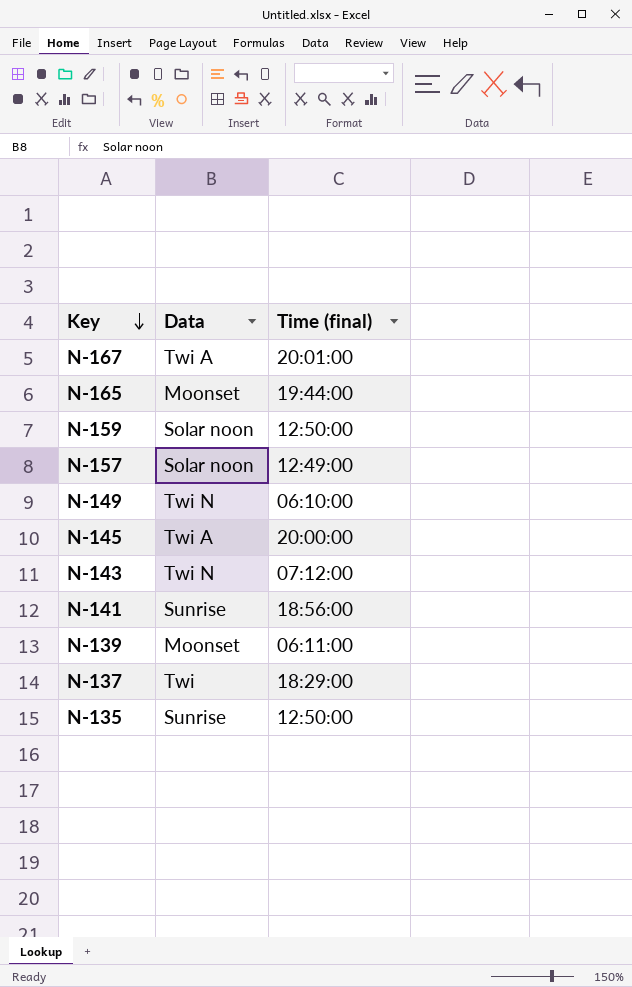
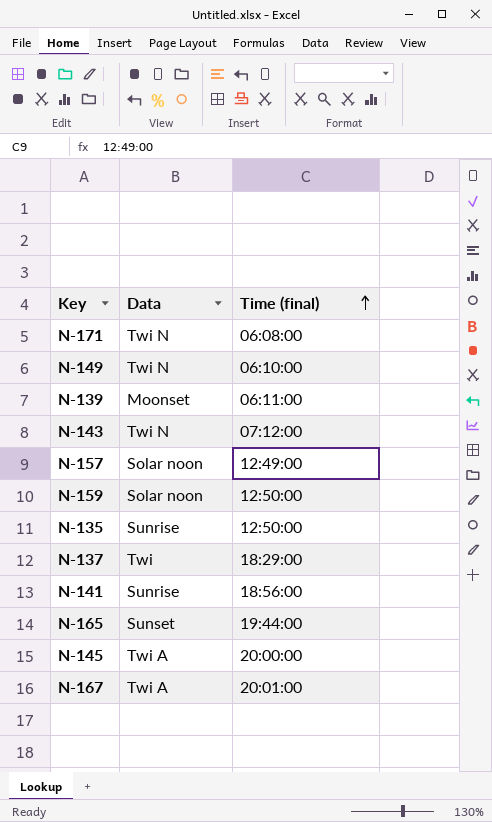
row order: Key descending -> Time (final) ascending
row N-171: none -> Twi N | 06:08:00
N-165 | Data: Moonset -> Sunset

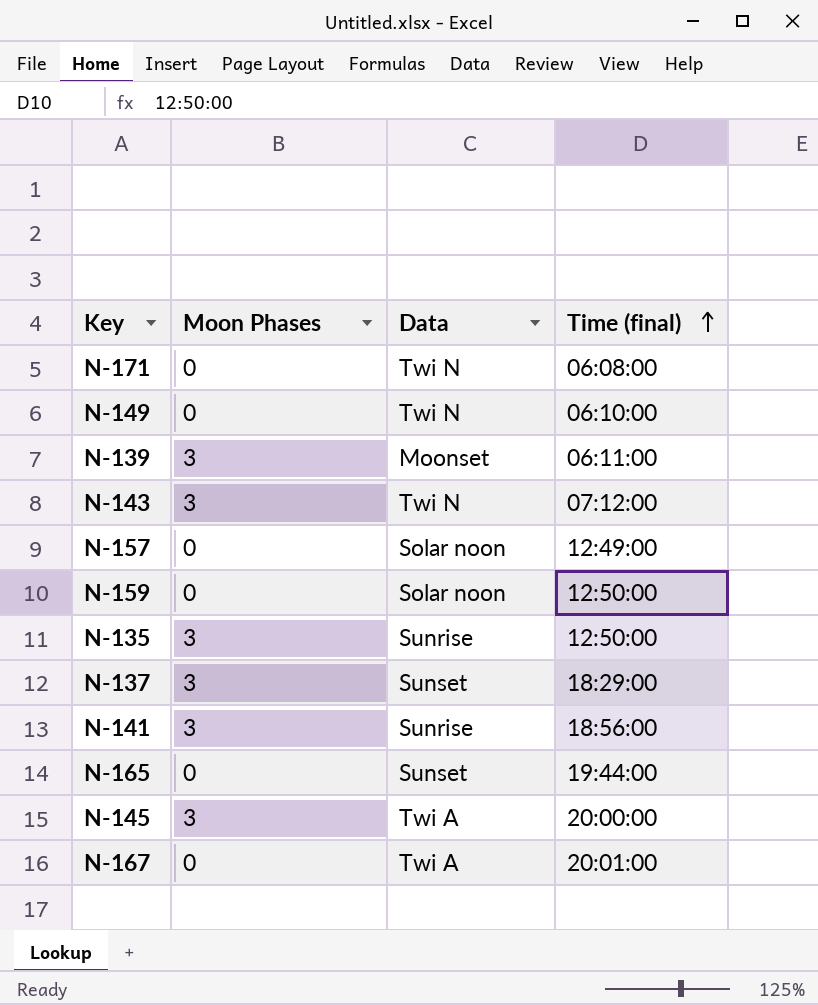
column Moon Phases | position: none -> 2
N-137 | Data: Twi -> Sunset

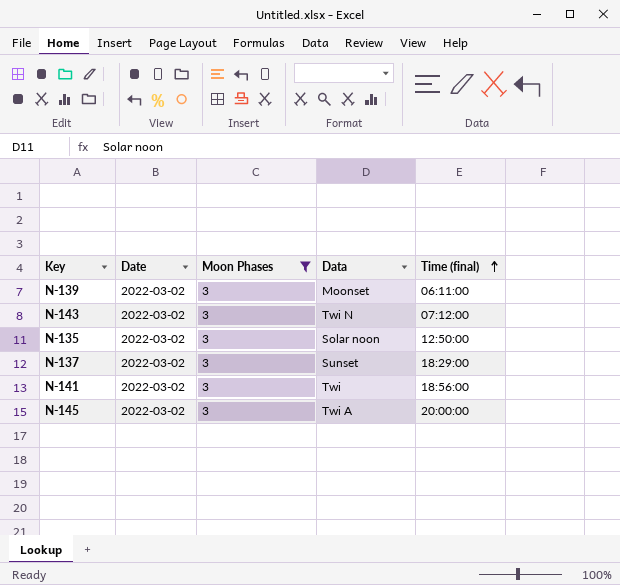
filter: none -> Moon Phases = 3
column Date | position: none -> 2
N-135 | Data: Sunrise -> Solar noon
N-141 | Data: Sunrise -> Twi

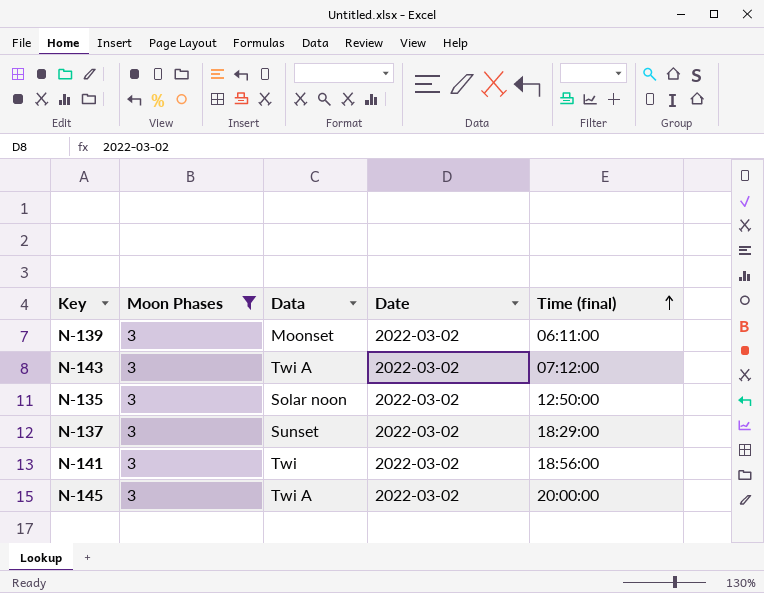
column Date | position: 2 -> 4
N-143 | Data: Twi N -> Twi A

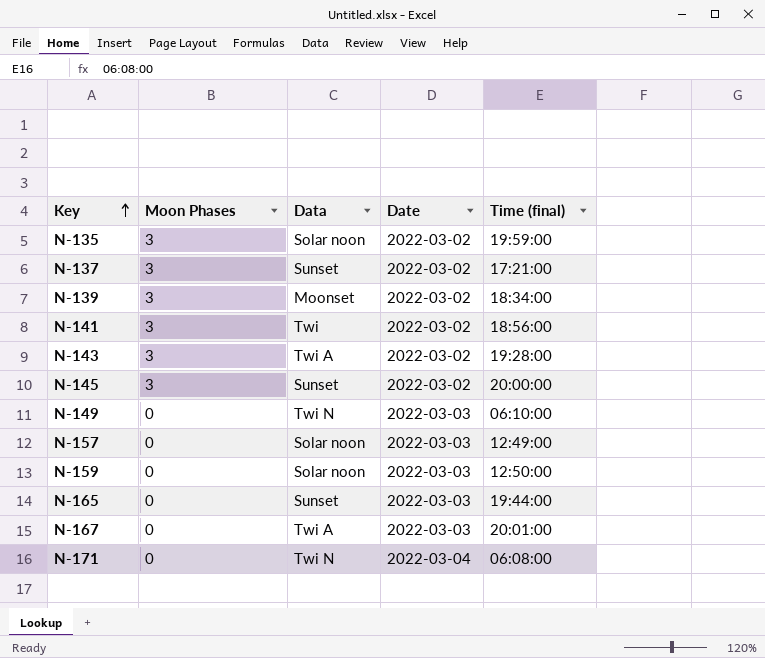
filter: Moon Phases = 3 -> none
row order: Time (final) ascending -> Key ascending
N-135 | Time (final): 12:50:00 -> 19:59:00
N-137 | Time (final): 18:29:00 -> 17:21:00
N-139 | Time (final): 06:11:00 -> 18:34:00
N-143 | Time (final): 07:12:00 -> 19:28:00
N-145 | Data: Twi A -> Sunset

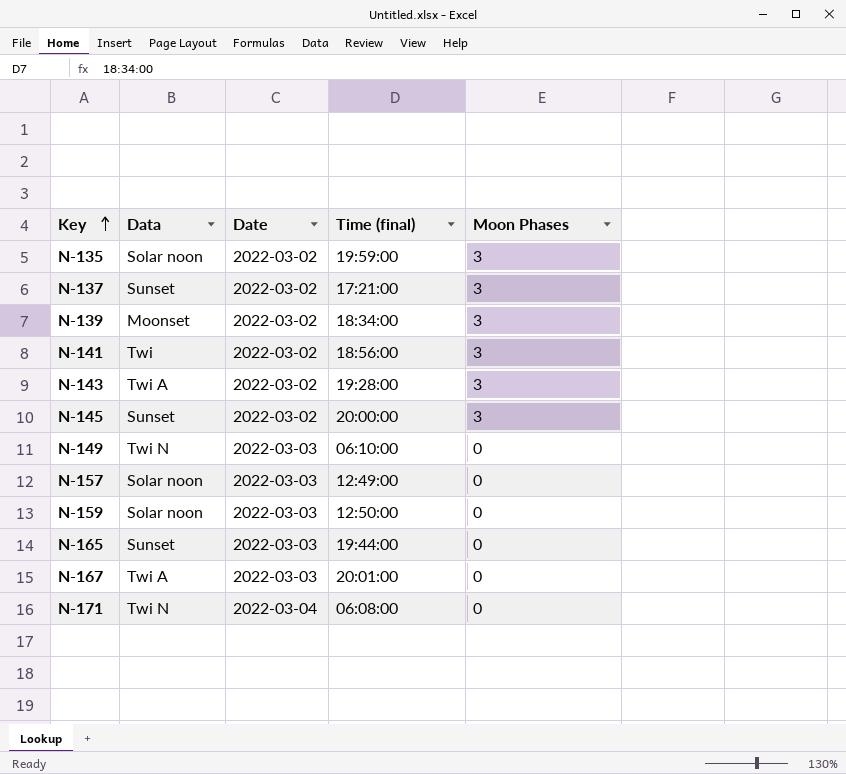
column Moon Phases | position: 2 -> 5

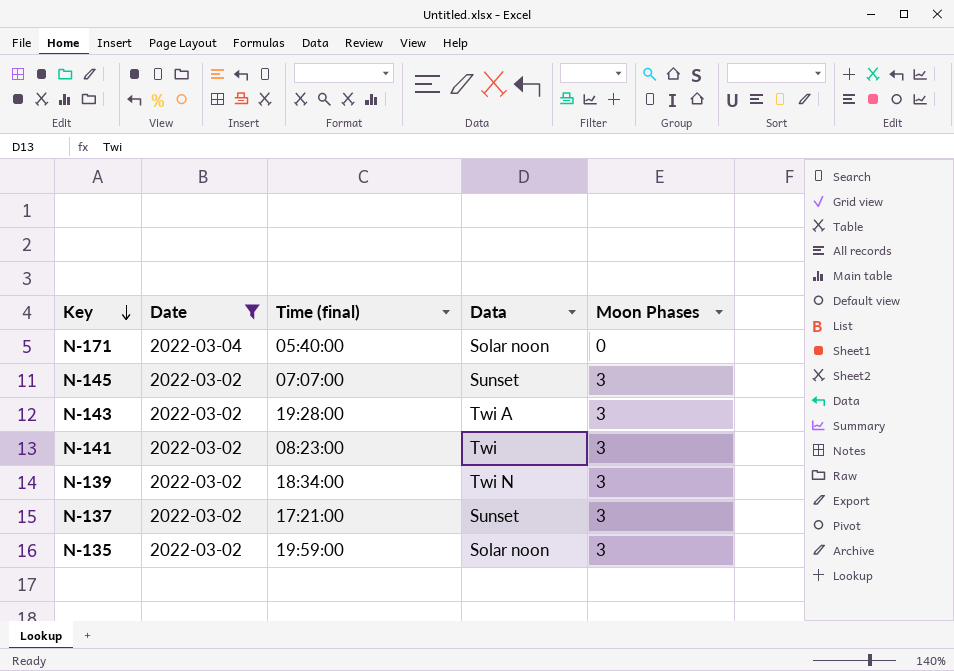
filter: none -> Date != 2022-03-03
row order: Key ascending -> Key descending
column Data | position: 2 -> 4
N-171 | Time (final): 06:08:00 -> 05:40:00
N-171 | Data: Twi N -> Solar noon
N-145 | Time (final): 20:00:00 -> 07:07:00
N-141 | Time (final): 18:56:00 -> 08:23:00
N-139 | Data: Moonset -> Twi N

